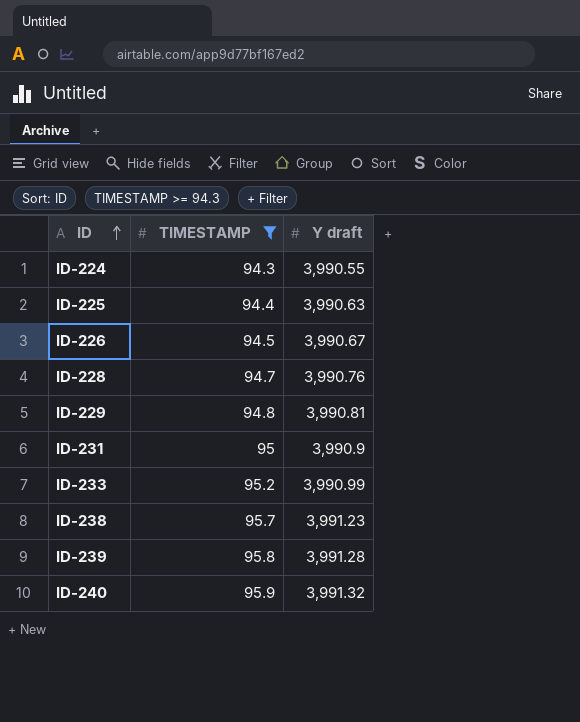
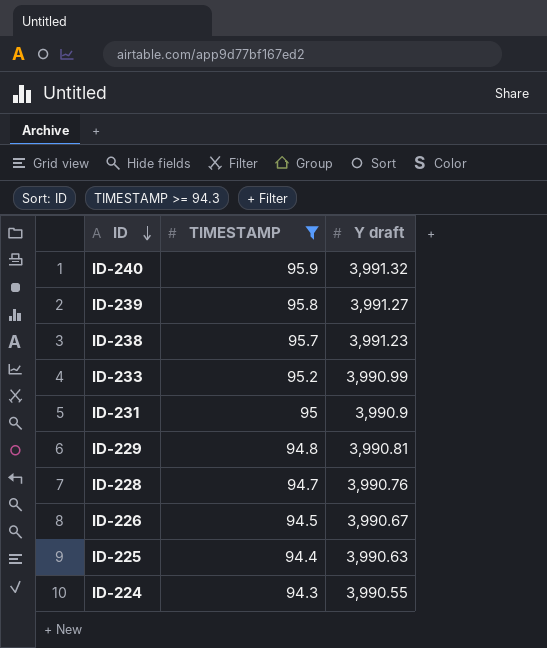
row order: ID ascending -> ID descending
ID-239 | Y draft: 3,991.28 -> 3,991.27

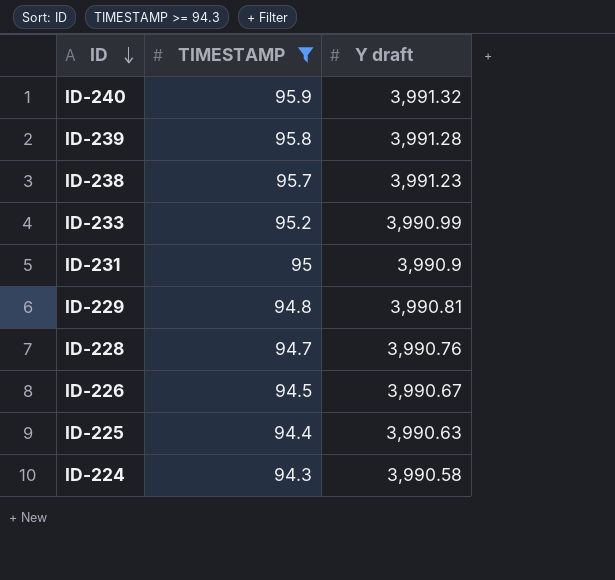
ID-239 | Y draft: 3,991.27 -> 3,991.28
ID-224 | Y draft: 3,990.55 -> 3,990.58

